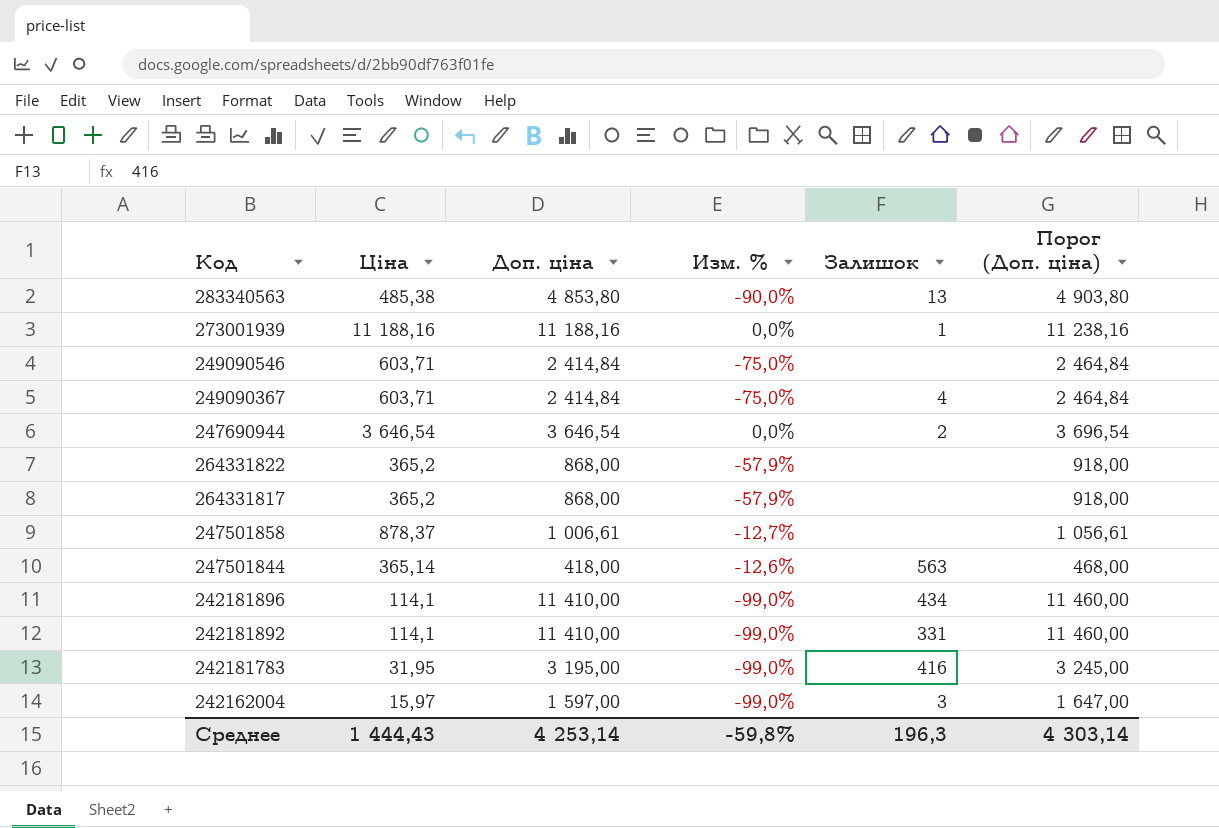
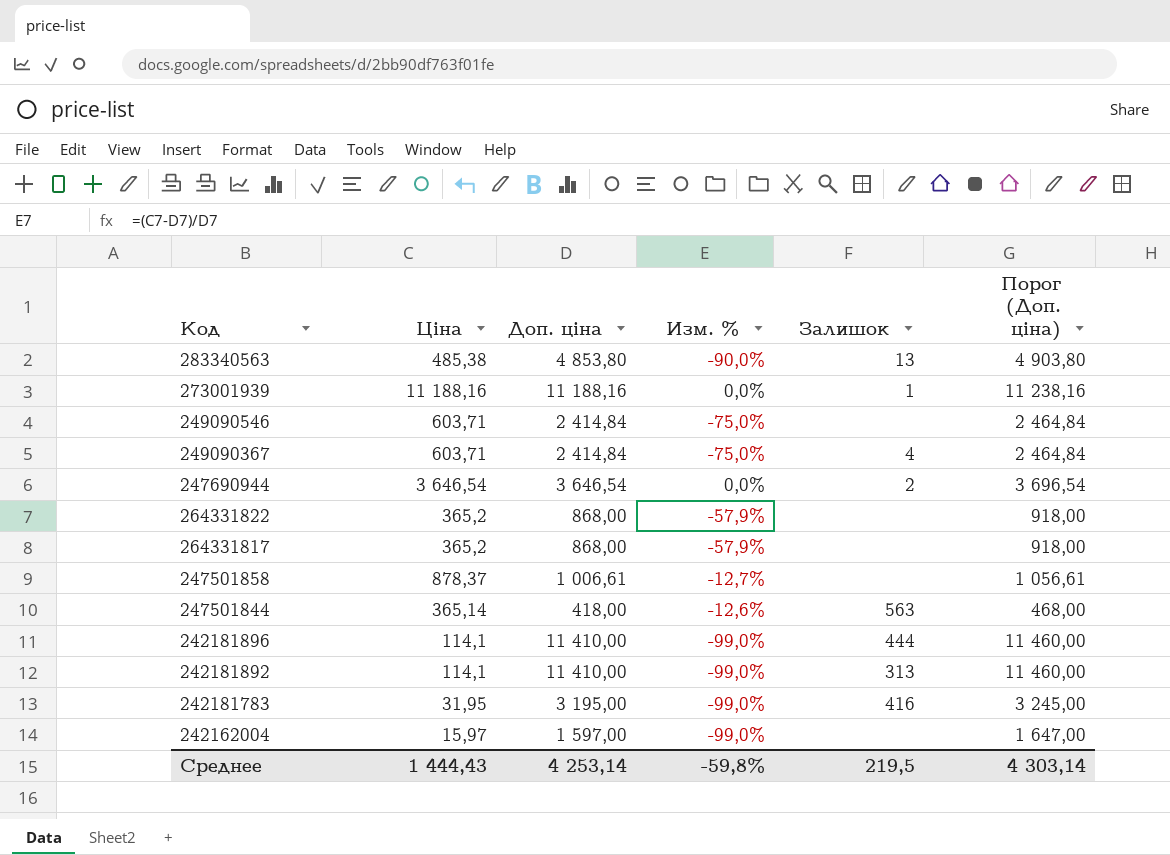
242181896 | Залишок: 434 -> 444
242181892 | Залишок: 331 -> 313
242162004 | Залишок: 3 -> none
Среднее | Залишок: 196,3 -> 219,5

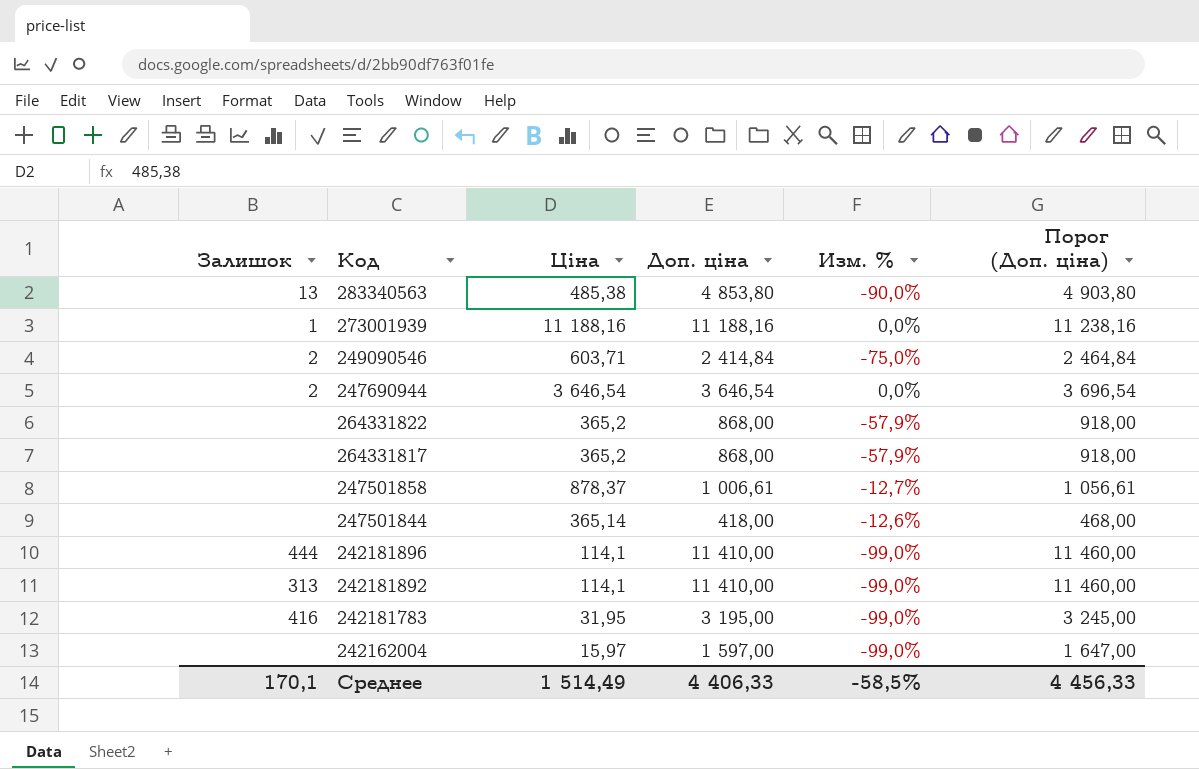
column Залишок | position: 5 -> 1
row 249090367: 603,71 | 2 414,84 | -75,0% | 4 | 2 464,84 -> none
249090546 | Залишок: none -> 2
247501844 | Залишок: 563 -> none
Среднее | Залишок: 219,5 -> 170,1
Среднее | Ціна: 1 444,43 -> 1 514,49
Среднее | Доп. ціна: 4 253,14 -> 4 406,33
Среднее | Изм. %: -59,8% -> -58,5%
Среднее | Порог (Доп. ціна): 4 303,14 -> 4 456,33

